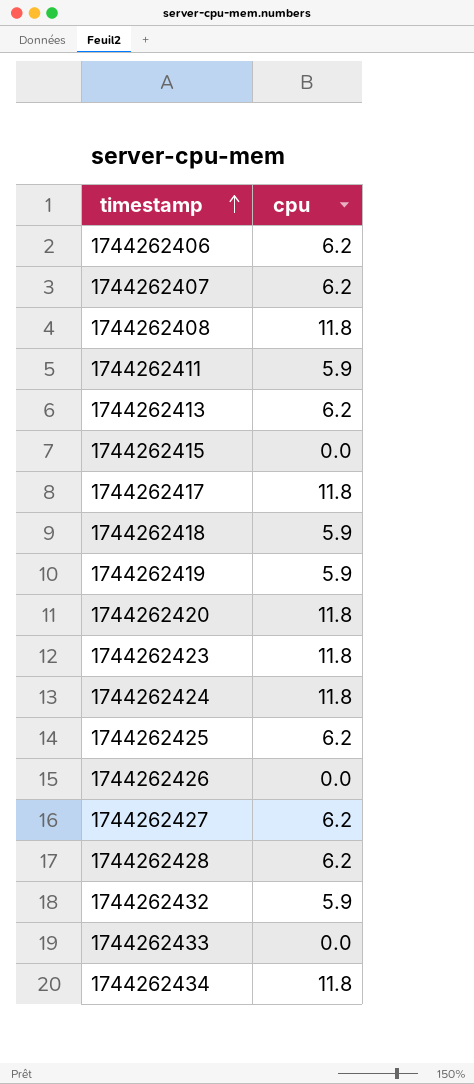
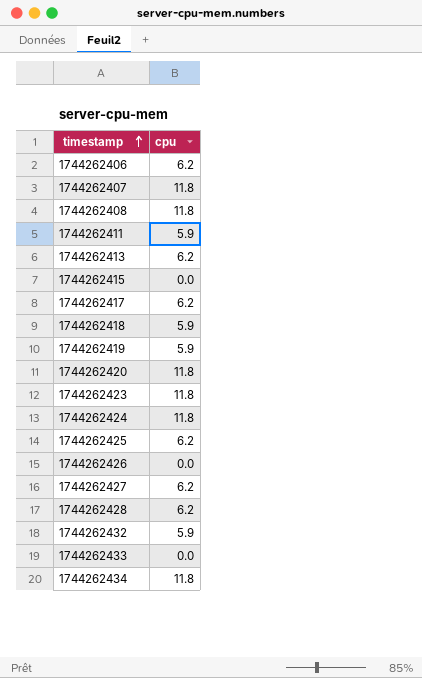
1744262407 | cpu: 6.2 -> 11.8
1744262417 | cpu: 11.8 -> 6.2

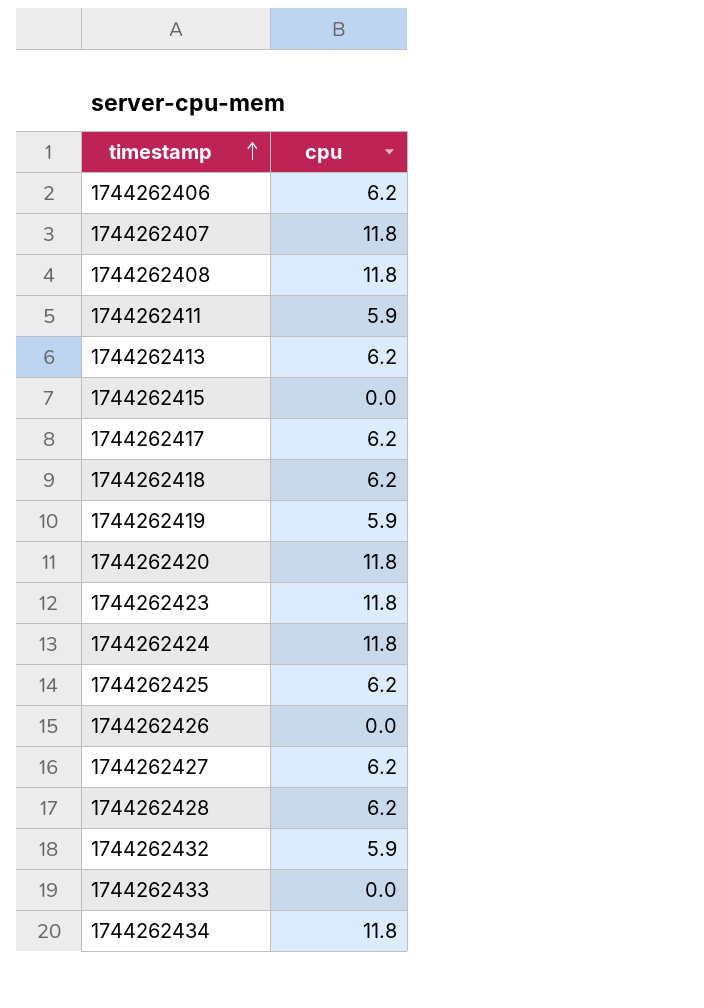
1744262418 | cpu: 5.9 -> 6.2

